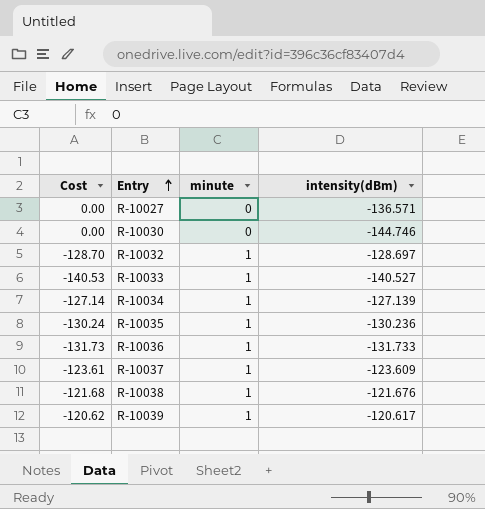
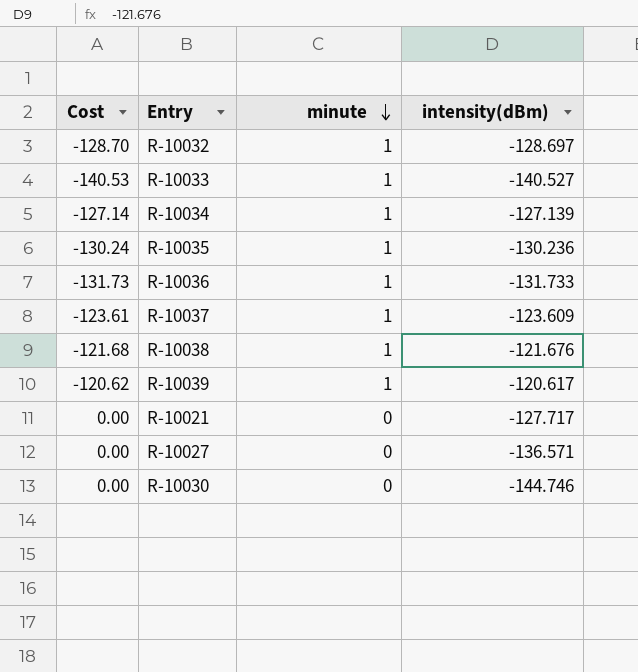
row order: Entry ascending -> minute descending
row R-10021: none -> 0.00 | 0 | -127.717

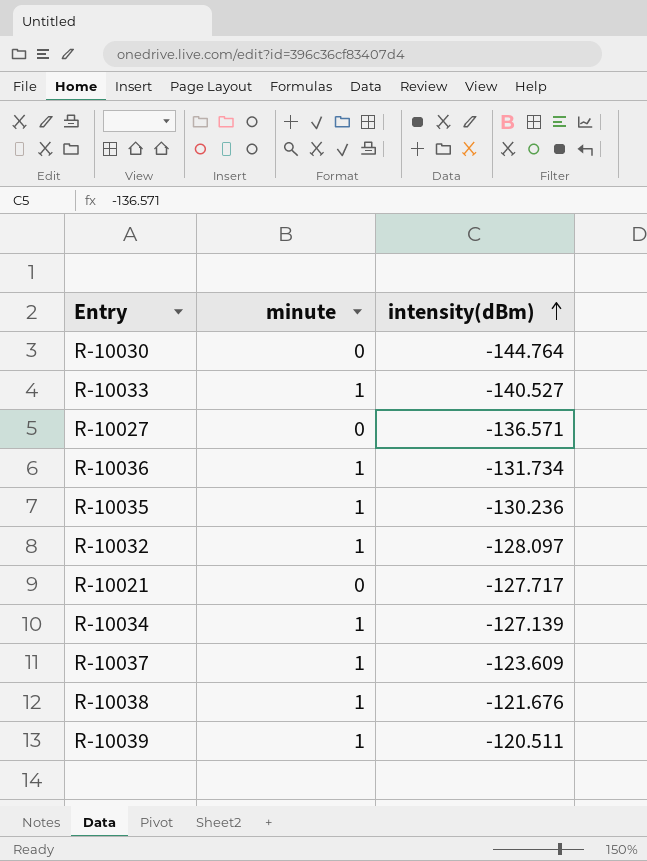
row order: minute descending -> intensity(dBm) ascending
column Cost | formula: [minute] * [intensity(dBm)] -> none
R-10030 | intensity(dBm): -144.746 -> -144.764
R-10036 | intensity(dBm): -131.733 -> -131.734
R-10032 | intensity(dBm): -128.697 -> -128.097
R-10039 | intensity(dBm): -120.617 -> -120.511

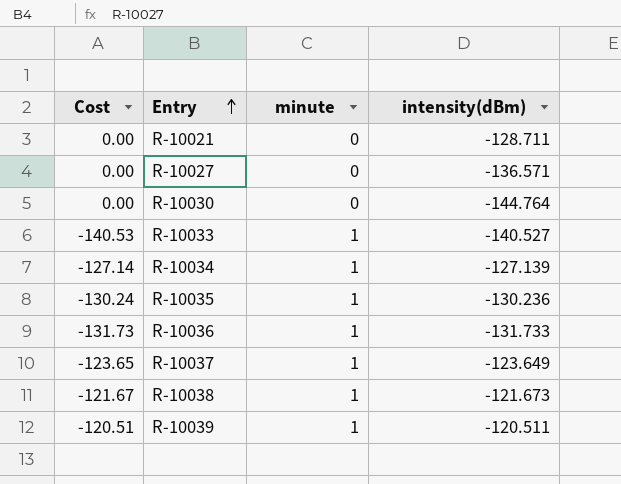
row order: intensity(dBm) ascending -> Entry ascending
column Cost | formula: none -> [minute] * [intensity(dBm)]
row R-10032: 1 | -128.097 -> none
R-10021 | intensity(dBm): -127.717 -> -128.711
R-10036 | intensity(dBm): -131.734 -> -131.733
R-10037 | intensity(dBm): -123.609 -> -123.649
R-10038 | intensity(dBm): -121.676 -> -121.673

